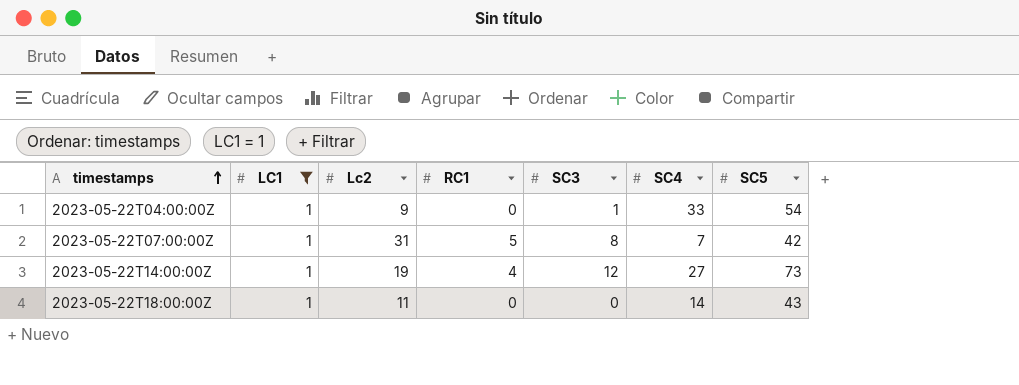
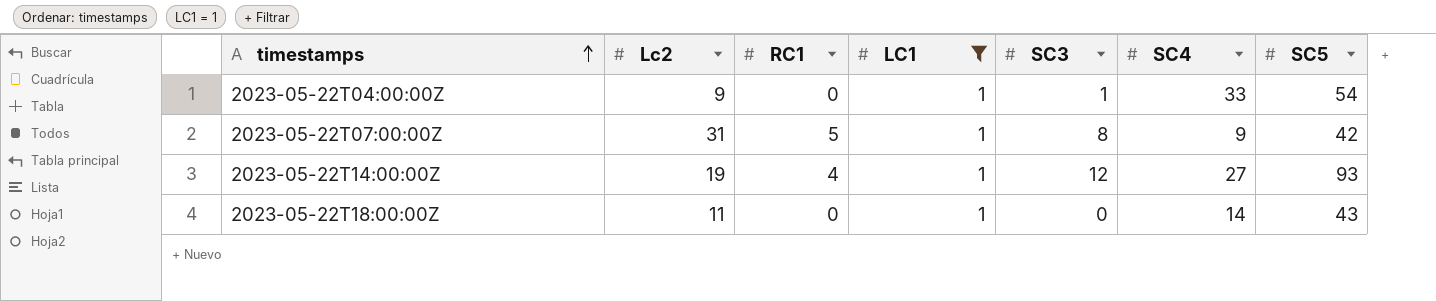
column LC1 | position: 2 -> 4
2023-05-22T07:00:00Z | SC4: 7 -> 9
2023-05-22T14:00:00Z | SC5: 73 -> 93

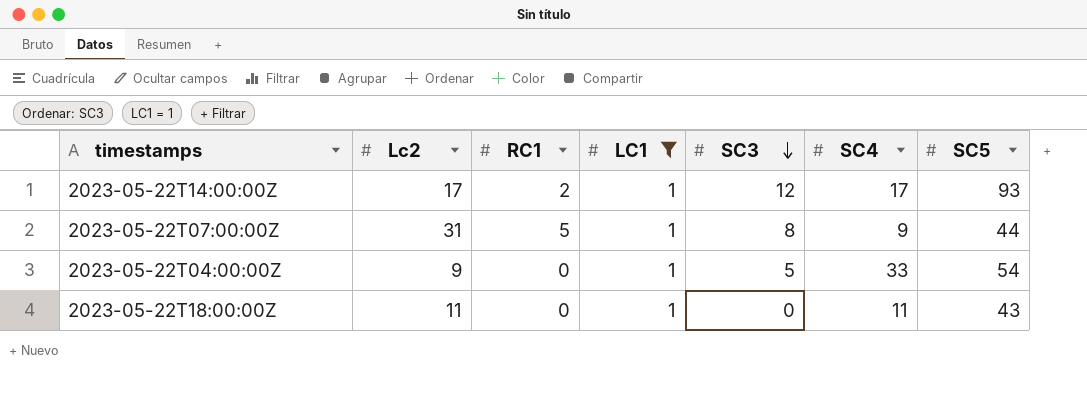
row order: timestamps ascending -> SC3 descending
2023-05-22T14:00:00Z | Lc2: 19 -> 17
2023-05-22T14:00:00Z | RC1: 4 -> 2
2023-05-22T14:00:00Z | SC4: 27 -> 17
2023-05-22T07:00:00Z | SC5: 42 -> 44
2023-05-22T04:00:00Z | SC3: 1 -> 5
2023-05-22T18:00:00Z | SC4: 14 -> 11

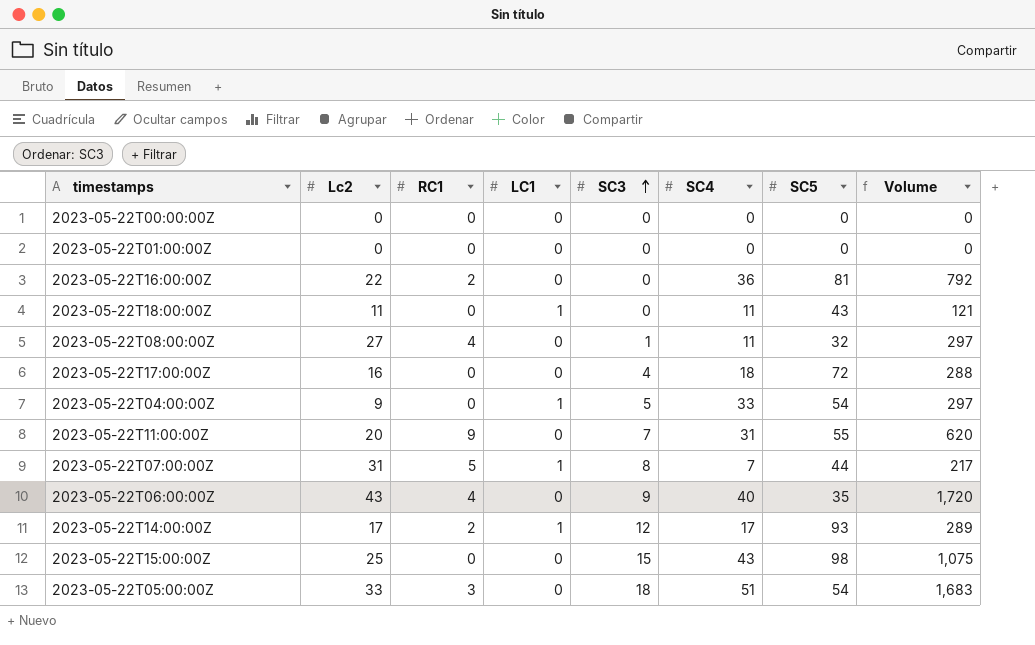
filter: LC1 = 1 -> none
row order: SC3 descending -> SC3 ascending
column Volume | formula: none -> [Lc2] * [SC4]
2023-05-22T07:00:00Z | SC4: 9 -> 7

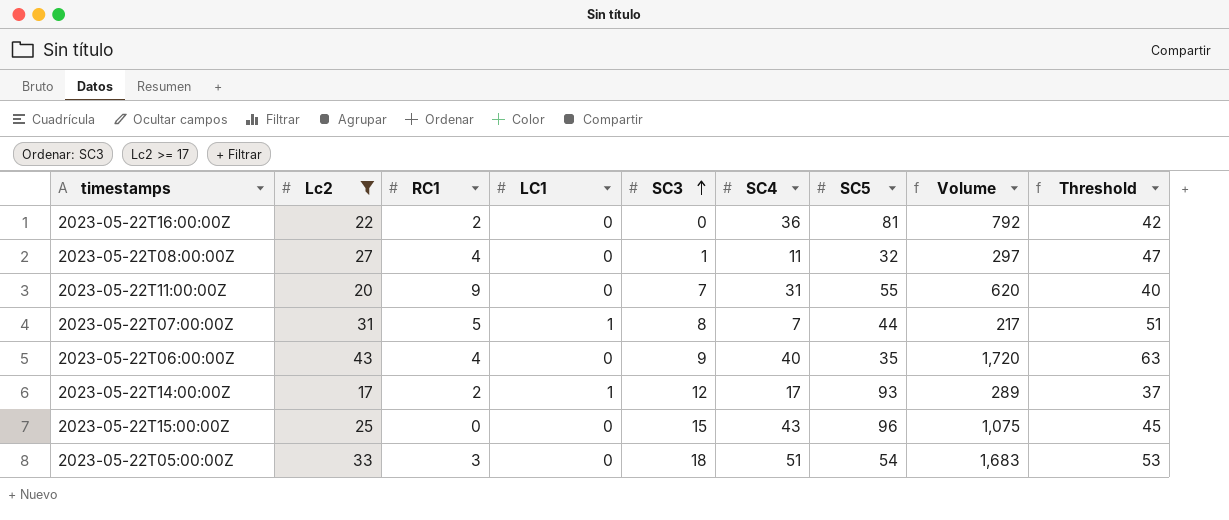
filter: none -> Lc2 >= 17
column Threshold | formula: none -> [Lc2] + 20
2023-05-22T15:00:00Z | SC5: 98 -> 96

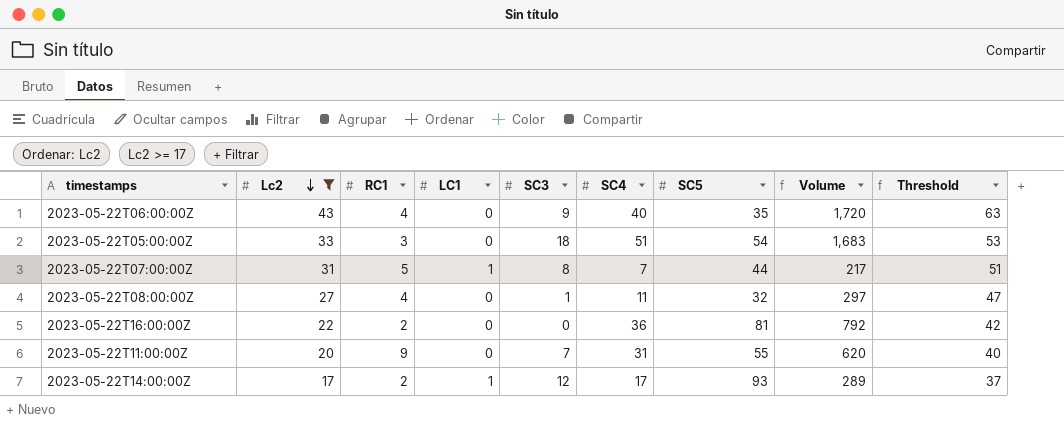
row order: SC3 ascending -> Lc2 descending
row 2023-05-22T15:00:00Z: 25 | 0 | 0 | 15 | 43 | 96 | 1,075 | 45 -> none

